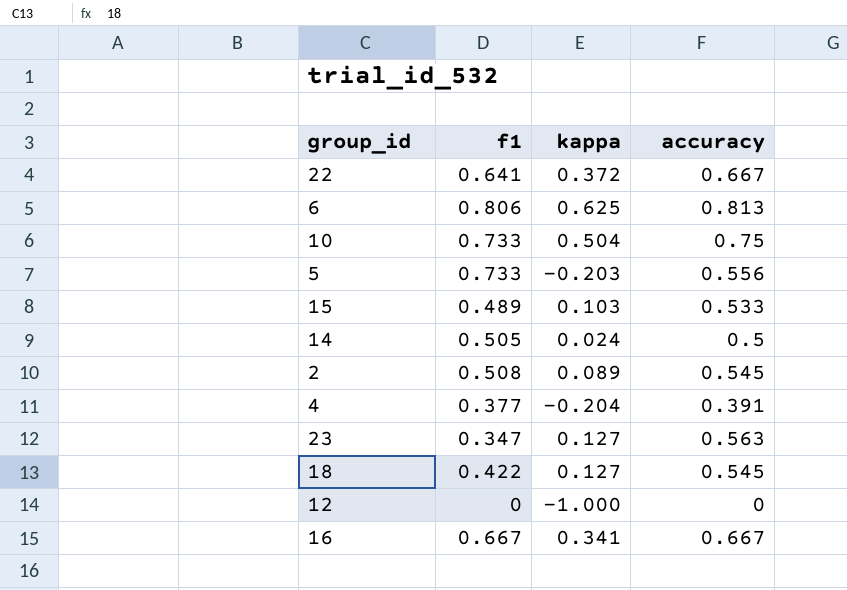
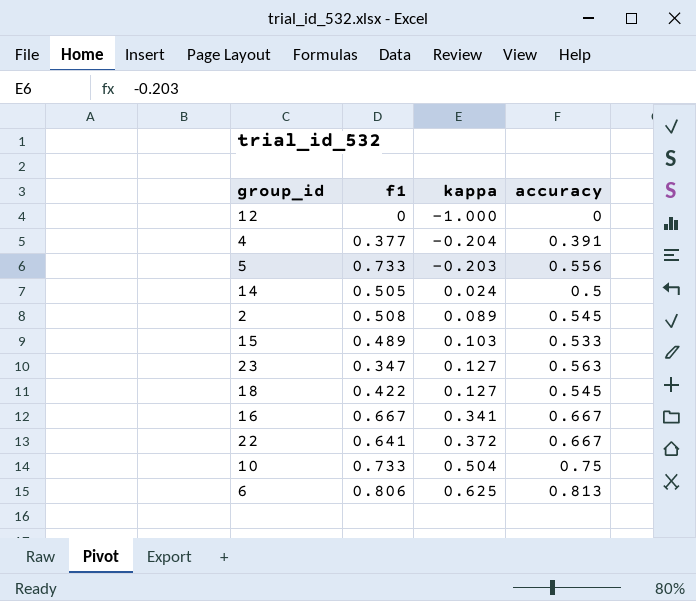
row order: none -> kappa ascending

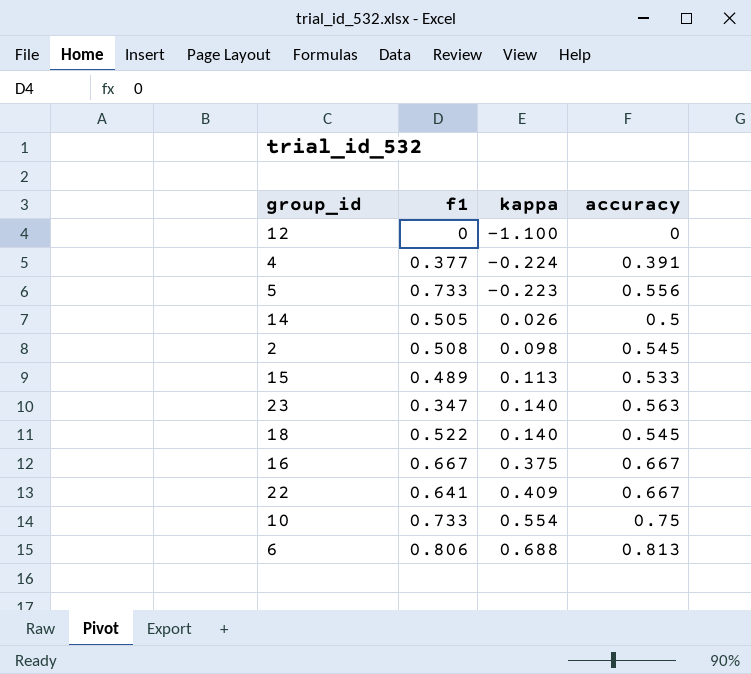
12 | kappa: -1.000 -> -1.100
4 | kappa: -0.204 -> -0.224
5 | kappa: -0.203 -> -0.223
14 | kappa: 0.024 -> 0.026
2 | kappa: 0.089 -> 0.098
15 | kappa: 0.103 -> 0.113
23 | kappa: 0.127 -> 0.140
18 | f1: 0.422 -> 0.522
18 | kappa: 0.127 -> 0.140
16 | kappa: 0.341 -> 0.375
22 | kappa: 0.372 -> 0.409
10 | kappa: 0.504 -> 0.554
6 | kappa: 0.625 -> 0.688

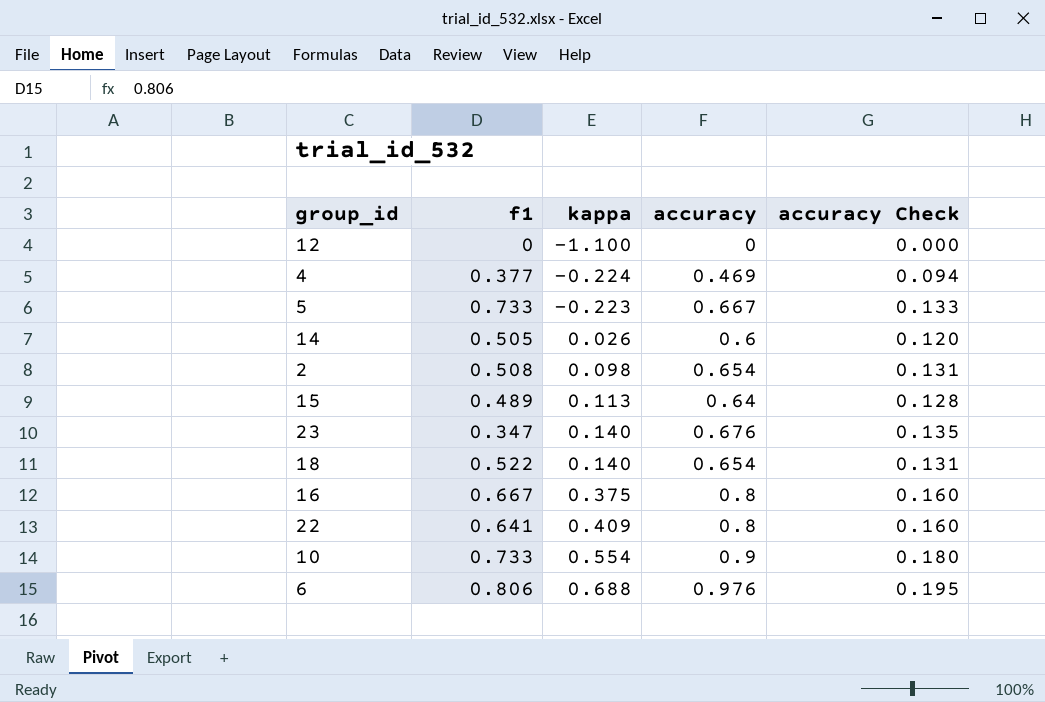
column accuracy Check | formula: none -> [accuracy] * 0.2
4 | accuracy: 0.391 -> 0.469
5 | accuracy: 0.556 -> 0.667
14 | accuracy: 0.5 -> 0.6
2 | accuracy: 0.545 -> 0.654
15 | accuracy: 0.533 -> 0.64
23 | accuracy: 0.563 -> 0.676
18 | accuracy: 0.545 -> 0.654
16 | accuracy: 0.667 -> 0.8
22 | accuracy: 0.667 -> 0.8
10 | accuracy: 0.75 -> 0.9
6 | accuracy: 0.813 -> 0.976

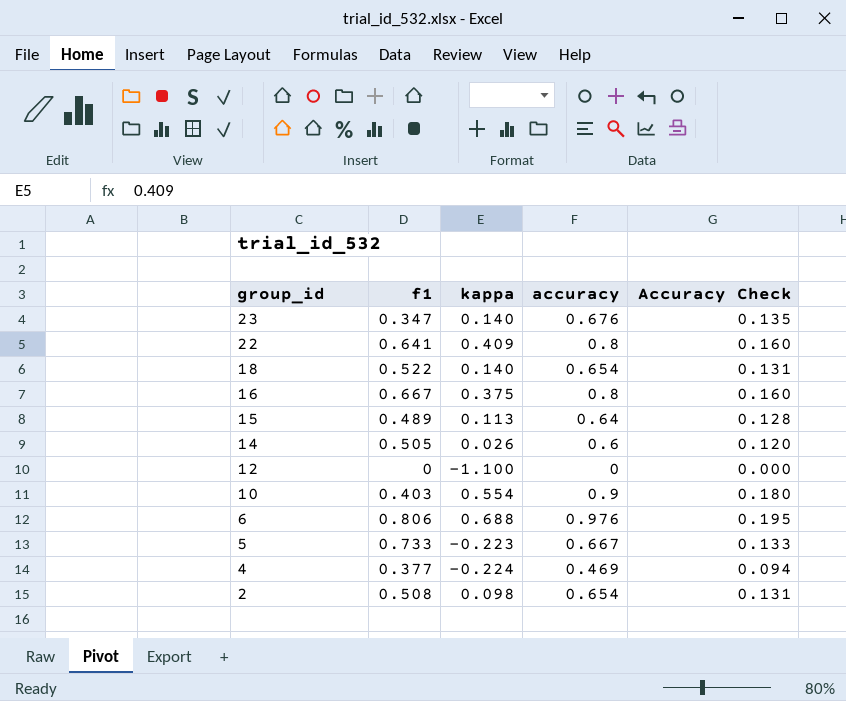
row order: kappa ascending -> group_id descending
column name: accuracy Check -> Accuracy Check
10 | f1: 0.733 -> 0.403

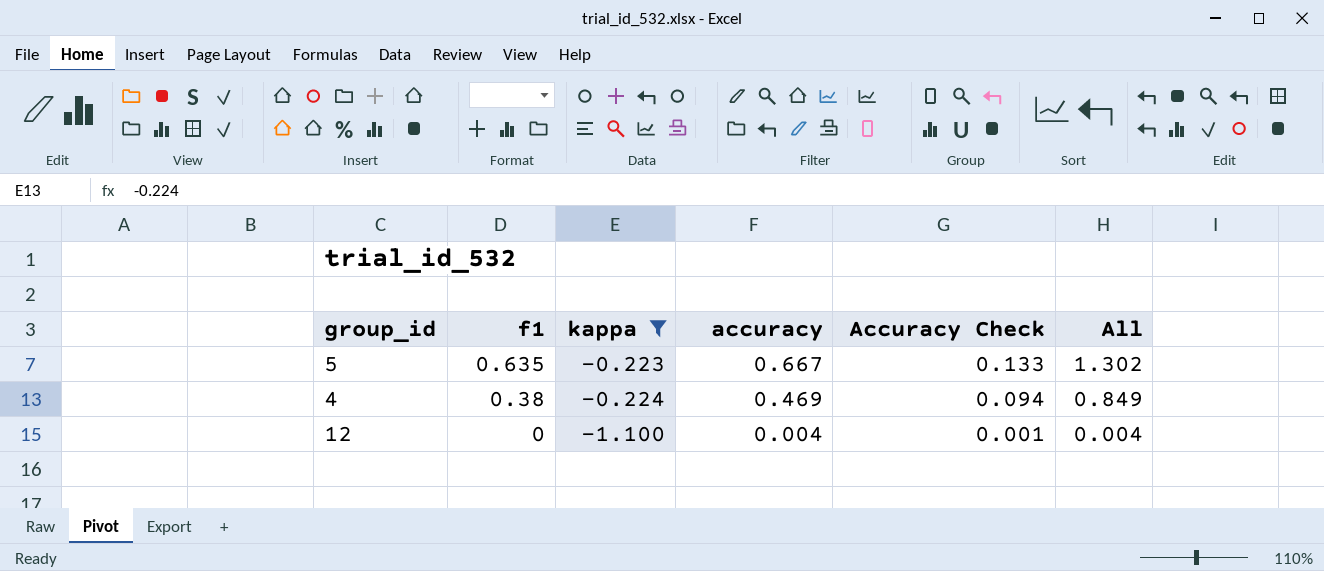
filter: none -> kappa <= -0.223
row order: group_id descending -> f1 descending
column All | formula: none -> [f1] + [accuracy]
5 | f1: 0.733 -> 0.635
4 | f1: 0.377 -> 0.38
12 | accuracy: 0 -> 0.004
12 | Accuracy Check: 0.000 -> 0.001

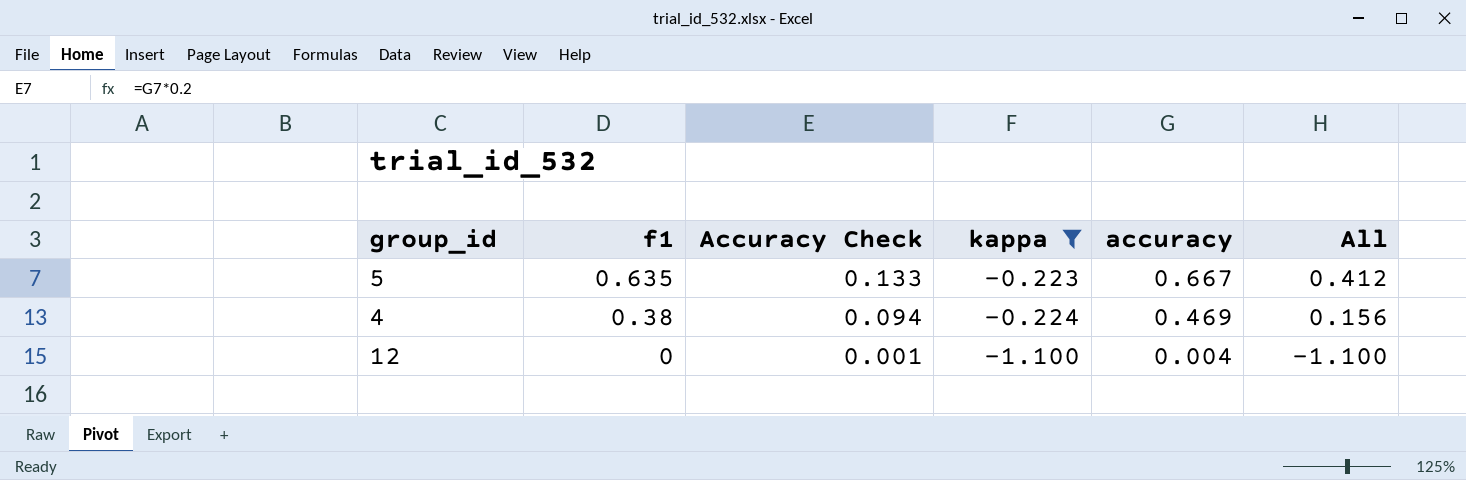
column Accuracy Check | position: 5 -> 3
column All | formula: [f1] + [accuracy] -> [f1] + [kappa]

